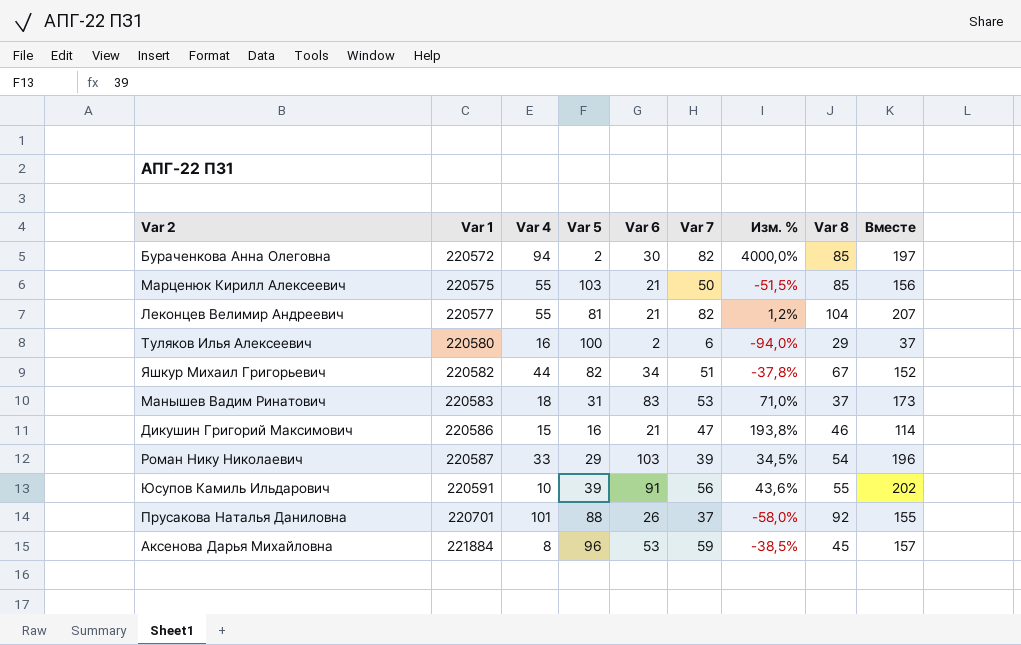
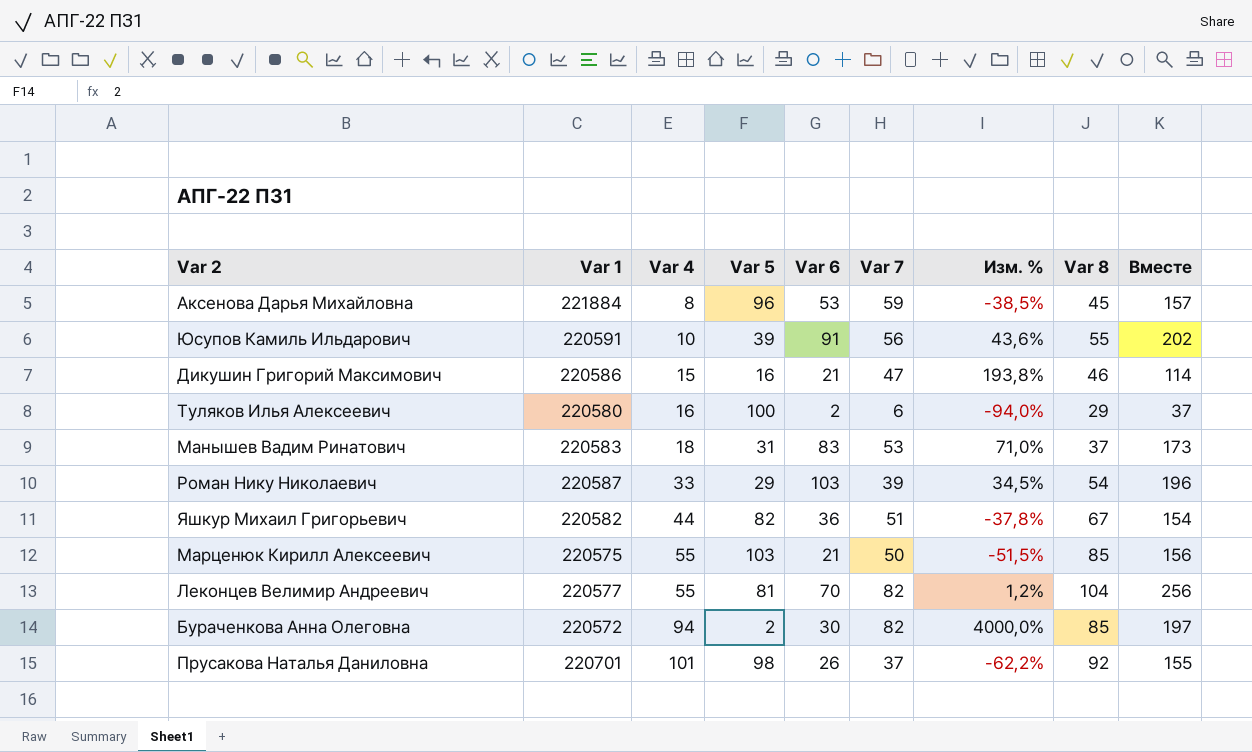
row order: Var 1 ascending -> Var 4 ascending
Яшкур Михаил Григорьевич | Var 6: 34 -> 36
Яшкур Михаил Григорьевич | Вместе: 152 -> 154
Леконцев Велимир Андреевич | Var 6: 21 -> 70
Леконцев Велимир Андреевич | Вместе: 207 -> 256
Прусакова Наталья Даниловна | Var 5: 88 -> 98
Прусакова Наталья Даниловна | Изм. %: -58,0% -> -62,2%

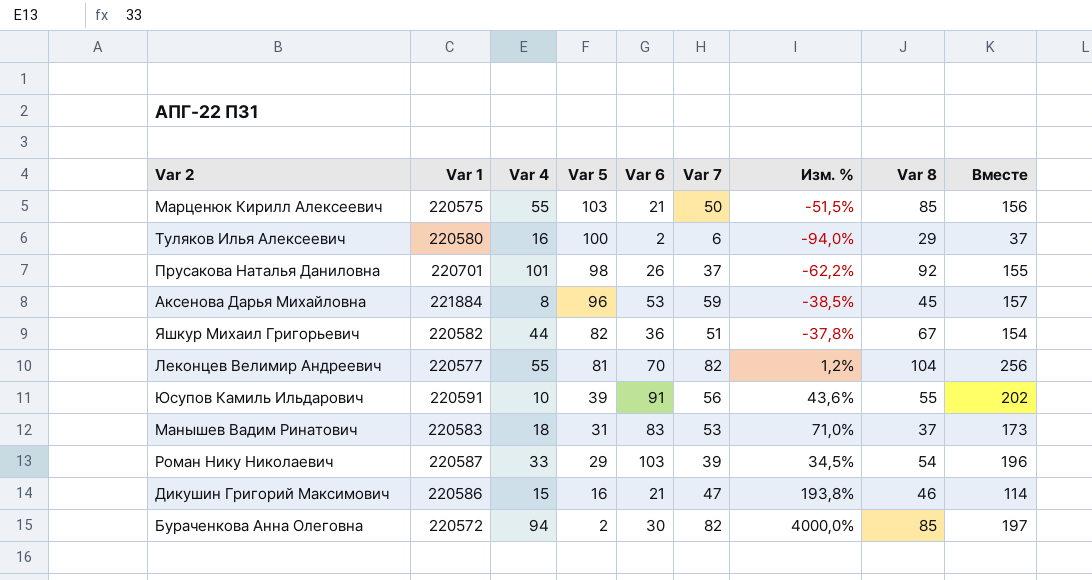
row order: Var 4 ascending -> Var 5 descending

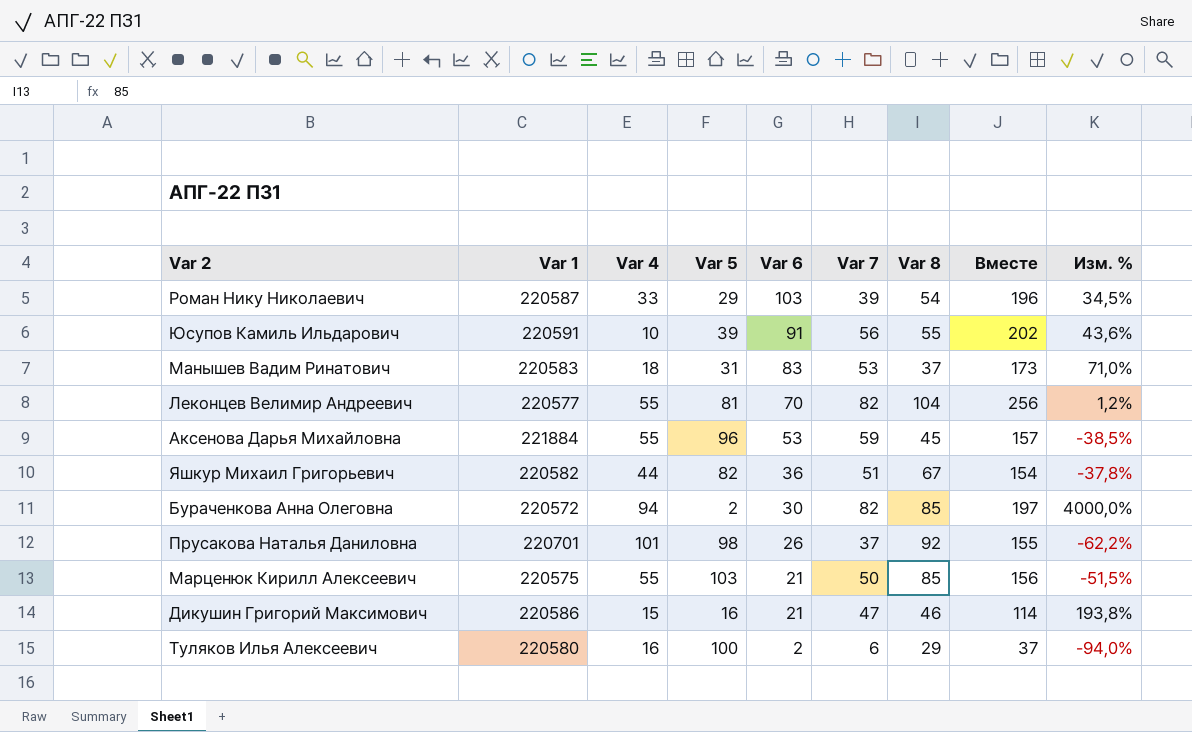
row order: Var 5 descending -> Var 6 descending
column Изм. % | position: 7 -> 9
Аксенова Дарья Михайловна | Var 4: 8 -> 55

